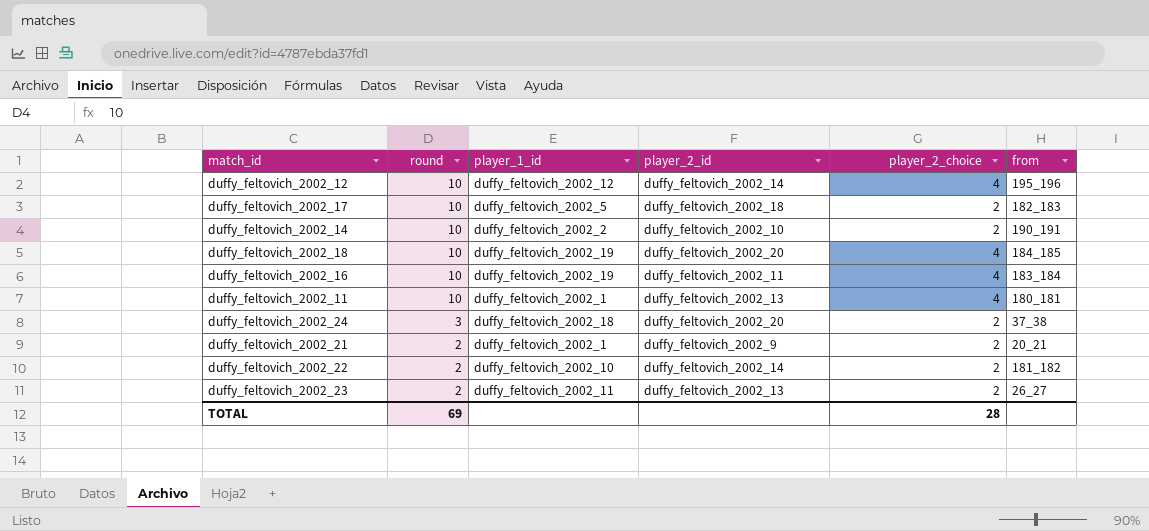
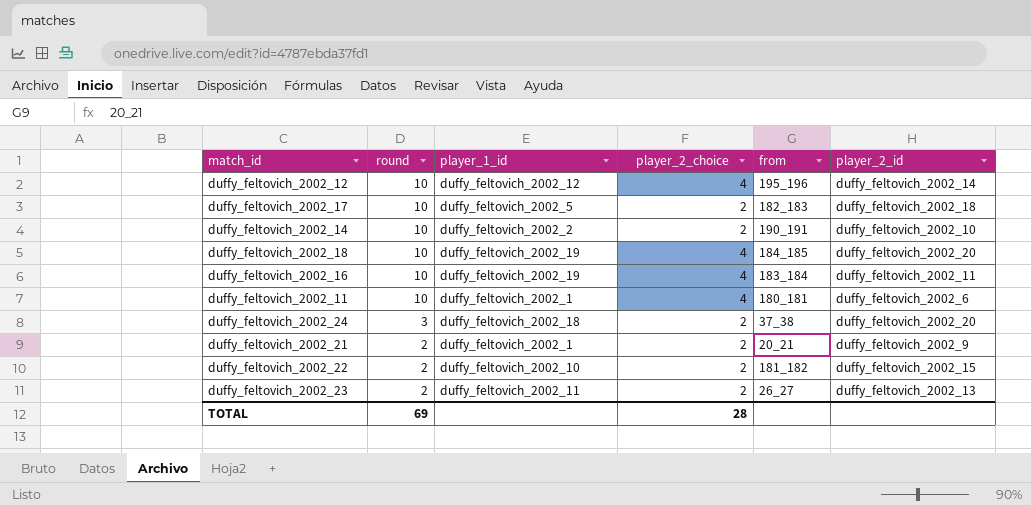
column player_2_id | position: 4 -> 6
duffy_feltovich_2002_11 | player_2_id: duffy_feltovich_2002_13 -> duffy_feltovich_2002_6
duffy_feltovich_2002_22 | player_2_id: duffy_feltovich_2002_14 -> duffy_feltovich_2002_15

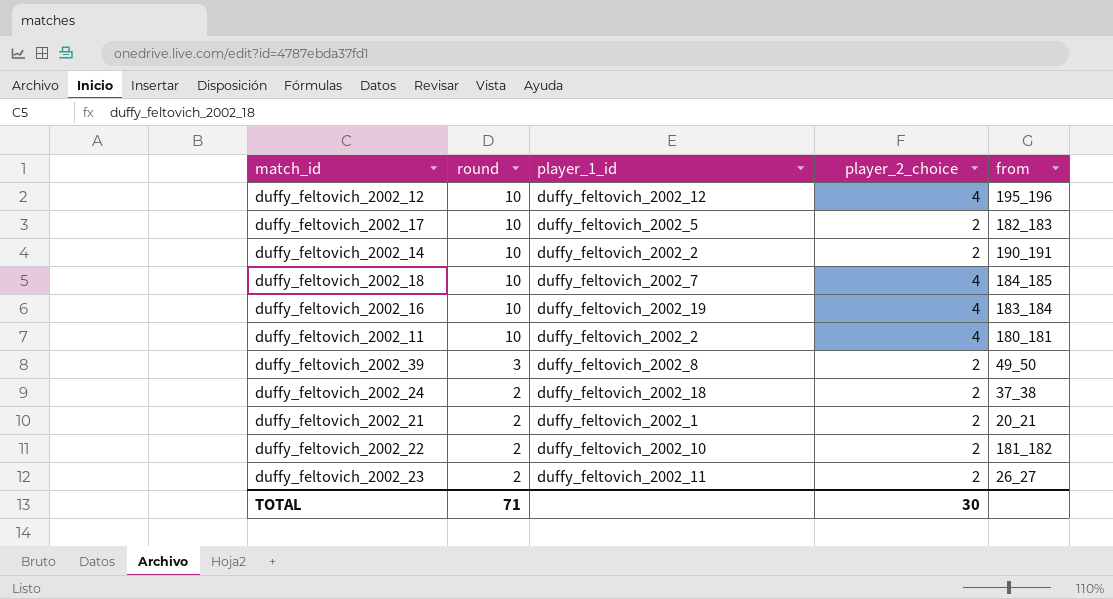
column player_2_id | position: 6 -> none
duffy_feltovich_2002_18 | player_1_id: duffy_feltovich_2002_19 -> duffy_feltovich_2002_7
duffy_feltovich_2002_11 | player_1_id: duffy_feltovich_2002_1 -> duffy_feltovich_2002_2
row duffy_feltovich_2002_39: none -> 3 | duffy_feltovich_2002_8 | 2 | 49_50
duffy_feltovich_2002_24 | round: 3 -> 2
TOTAL | round: 69 -> 71
TOTAL | player_2_choice: 28 -> 30

